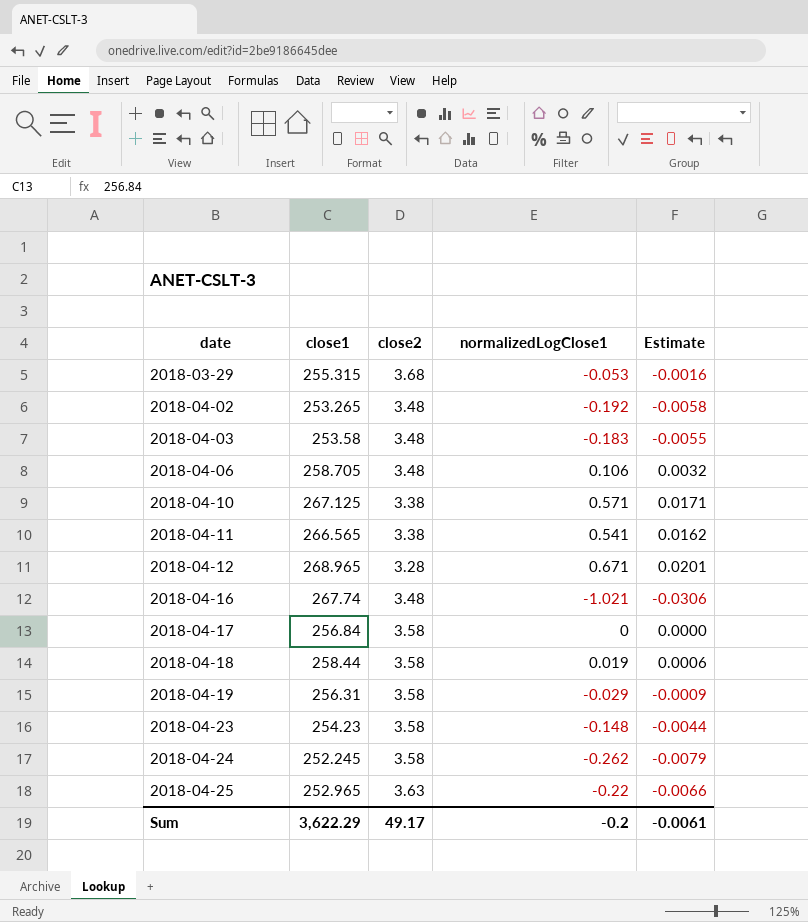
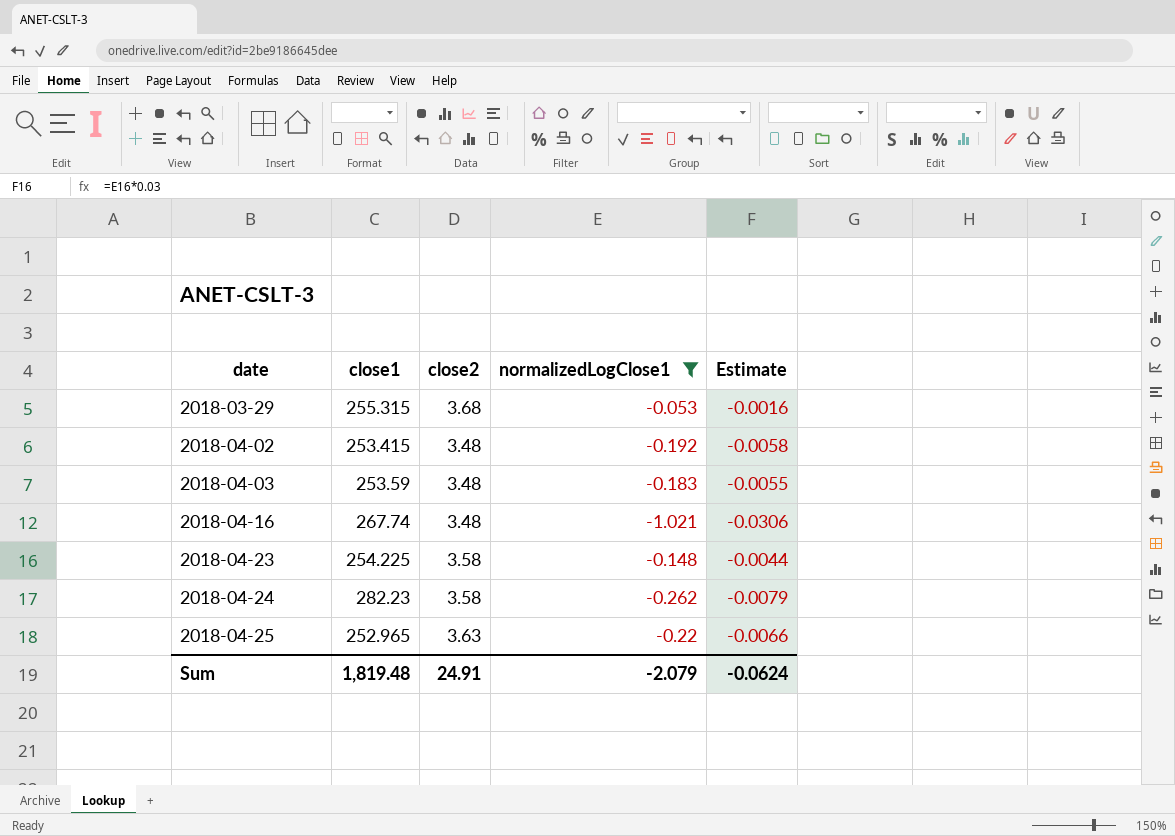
filter: none -> normalizedLogClose1 <= -0.053
2018-04-02 | close1: 253.265 -> 253.415
2018-04-03 | close1: 253.58 -> 253.59
2018-04-23 | close1: 254.23 -> 254.225
2018-04-24 | close1: 252.245 -> 282.23
Sum | close1: 3,622.29 -> 1,819.48
Sum | close2: 49.17 -> 24.91
Sum | normalizedLogClose1: -0.2 -> -2.079
Sum | Estimate: -0.0061 -> -0.0624

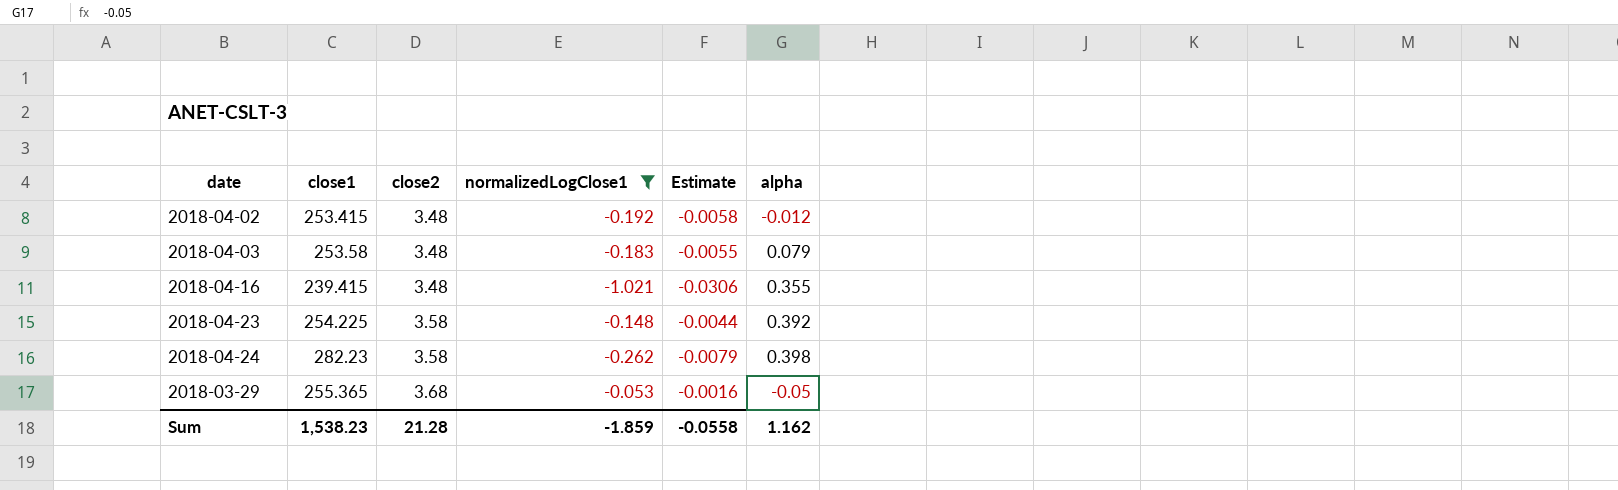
row order: date ascending -> close2 ascending
column alpha | position: none -> 6
row 2018-04-25: 252.965 | 3.63 | -0.22 | -0.0066 -> none
2018-04-03 | close1: 253.59 -> 253.58
2018-04-16 | close1: 267.74 -> 239.415
2018-03-29 | close1: 255.315 -> 255.365
Sum | close1: 1,819.48 -> 1,538.23
Sum | close2: 24.91 -> 21.28
Sum | normalizedLogClose1: -2.079 -> -1.859
Sum | Estimate: -0.0624 -> -0.0558

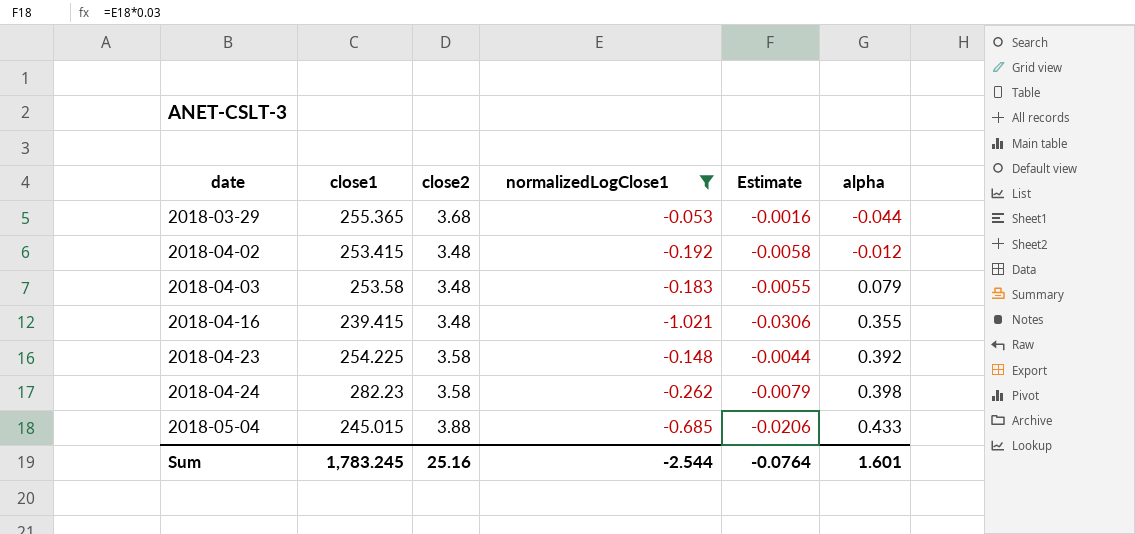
row order: close2 ascending -> date ascending
2018-03-29 | alpha: -0.05 -> -0.044
row 2018-05-04: none -> 245.015 | 3.88 | -0.685 | -0.0206 | 0.433
Sum | close1: 1,538.23 -> 1,783.245
Sum | close2: 21.28 -> 25.16
Sum | normalizedLogClose1: -1.859 -> -2.544
Sum | Estimate: -0.0558 -> -0.0764
Sum | alpha: 1.162 -> 1.601

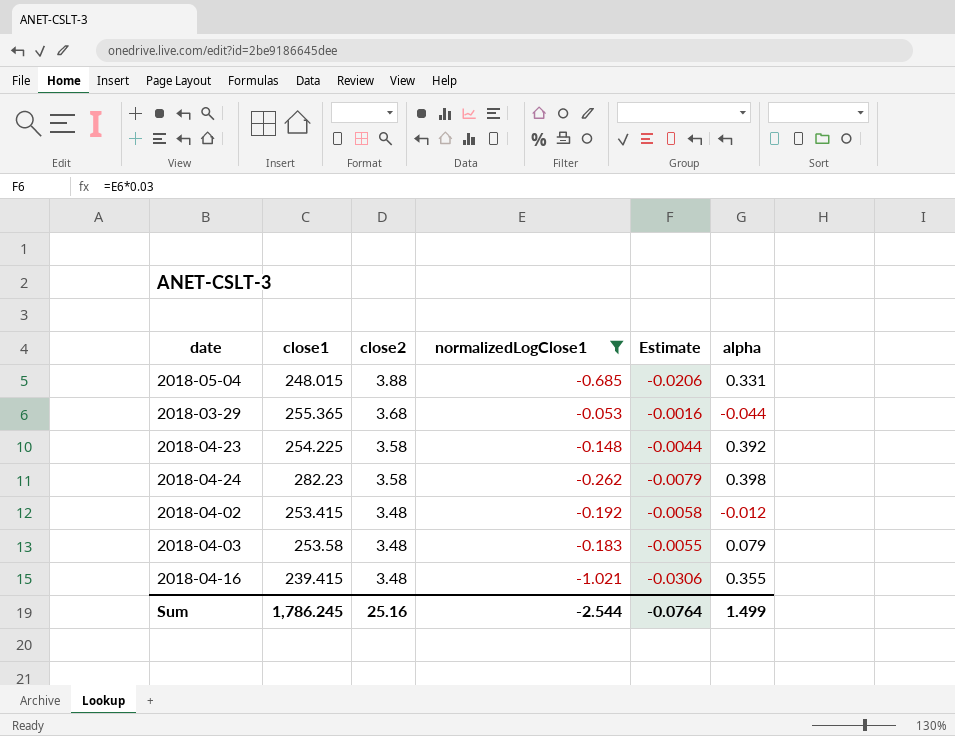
row order: date ascending -> close2 descending
2018-05-04 | close1: 245.015 -> 248.015
2018-05-04 | alpha: 0.433 -> 0.331
Sum | close1: 1,783.245 -> 1,786.245
Sum | alpha: 1.601 -> 1.499

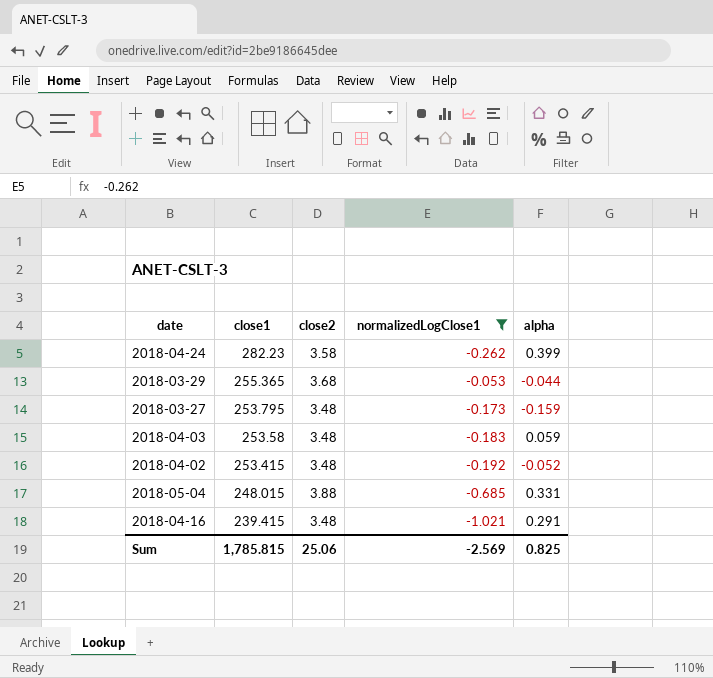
row order: close2 descending -> close1 descending
column Estimate | formula: [normalizedLogClose1] * 0.03 -> none
row 2018-04-23: 254.225 | 3.58 | -0.148 | -0.0044 | 0.392 -> none
2018-04-24 | alpha: 0.398 -> 0.399
row 2018-03-27: none -> 253.795 | 3.48 | -0.173 | -0.159
2018-04-03 | alpha: 0.079 -> 0.059
2018-04-02 | alpha: -0.012 -> -0.052
2018-04-16 | alpha: 0.355 -> 0.291
Sum | close1: 1,786.245 -> 1,785.815
Sum | close2: 25.16 -> 25.06
Sum | normalizedLogClose1: -2.544 -> -2.569
Sum | alpha: 1.499 -> 0.825

